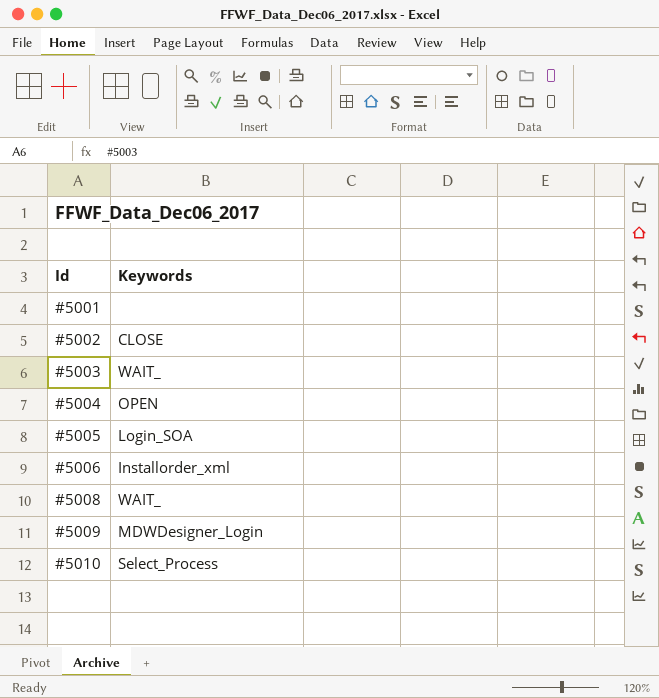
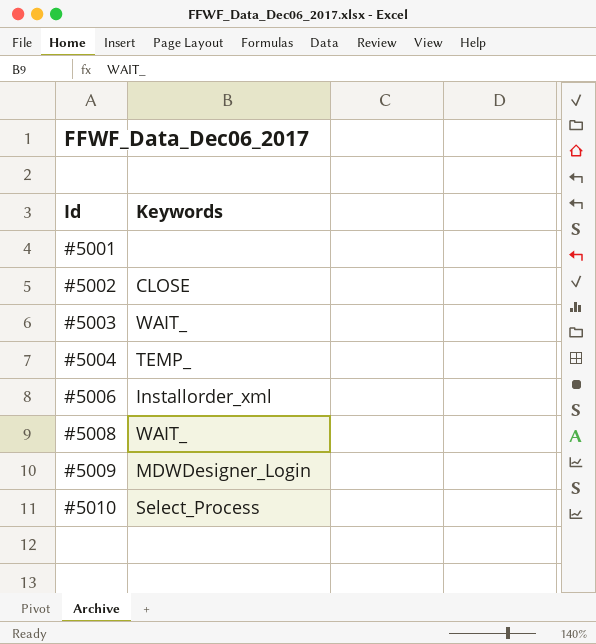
row #5005: Login_SOA -> none
#5004 | Keywords: OPEN -> TEMP_

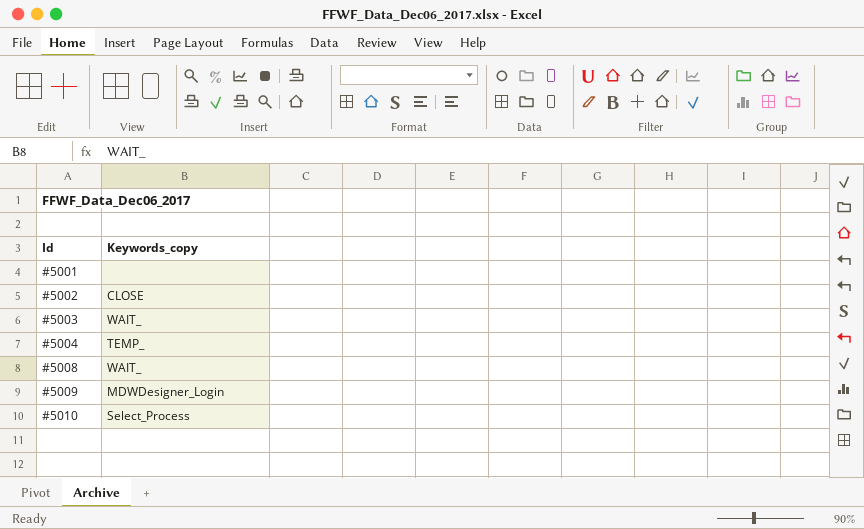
column name: Keywords -> Keywords_copy
row #5006: Installorder_xml -> none

